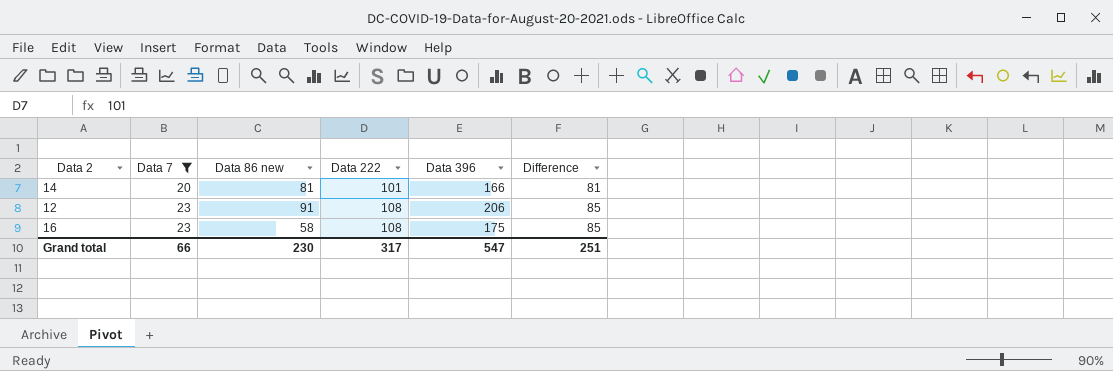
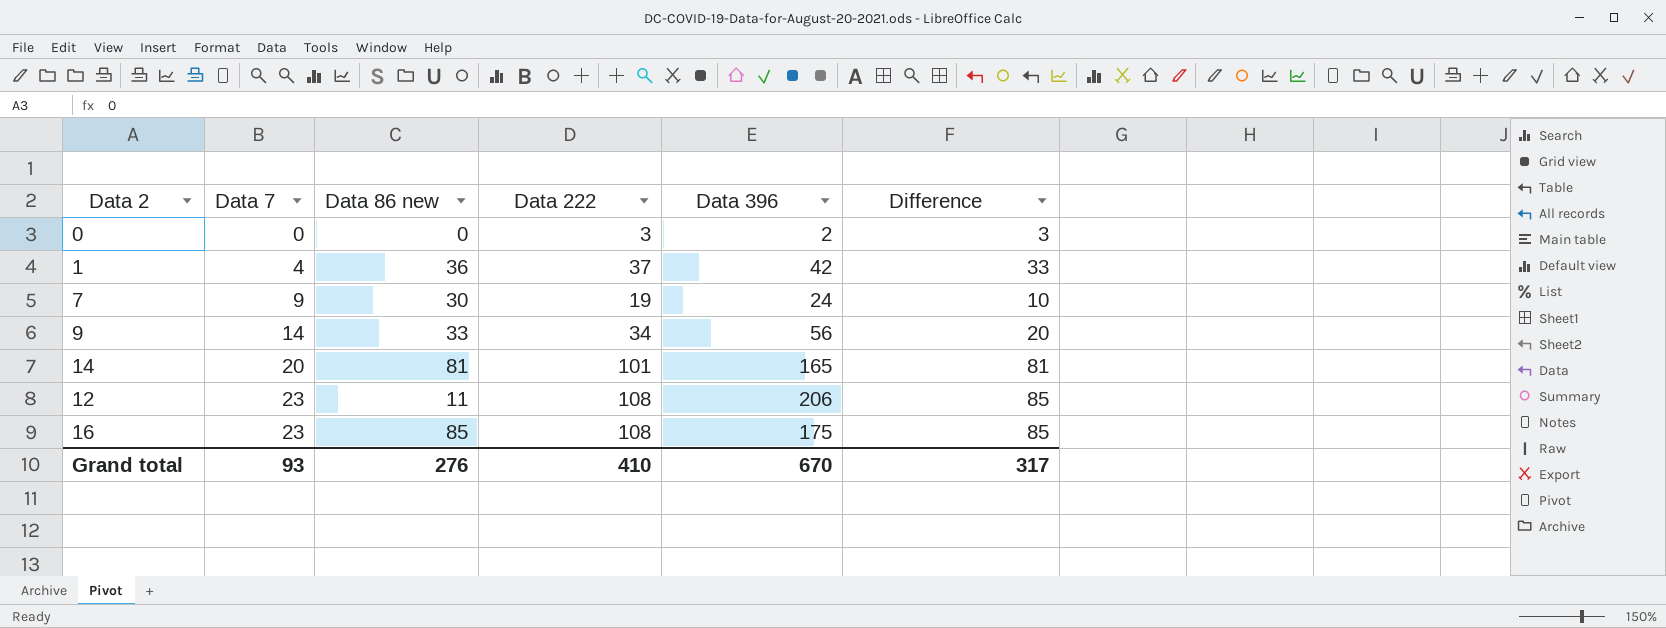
filter: Data 7 >= 20 -> none
14 | Data 396: 166 -> 165
12 | Data 86 new: 91 -> 11
16 | Data 86 new: 58 -> 85
Grand total | Data 7: 66 -> 93
Grand total | Data 86 new: 230 -> 276
Grand total | Data 222: 317 -> 410
Grand total | Data 396: 547 -> 670
Grand total | Difference: 251 -> 317

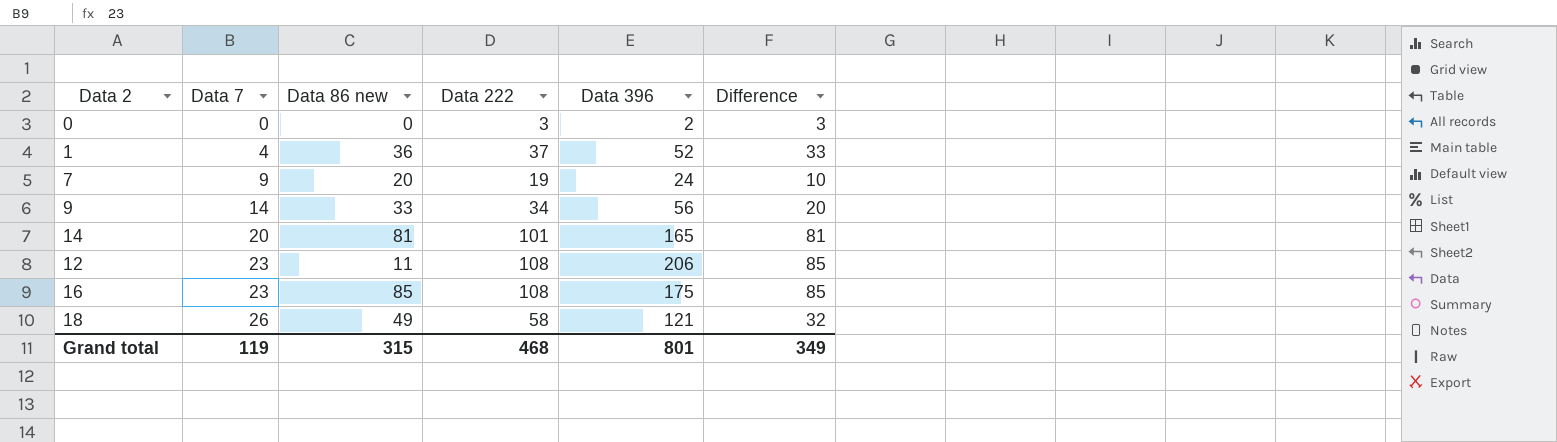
1 | Data 396: 42 -> 52
7 | Data 86 new: 30 -> 20
row 18: none -> 26 | 49 | 58 | 121 | 32
Grand total | Data 7: 93 -> 119
Grand total | Data 86 new: 276 -> 315
Grand total | Data 222: 410 -> 468
Grand total | Data 396: 670 -> 801
Grand total | Difference: 317 -> 349

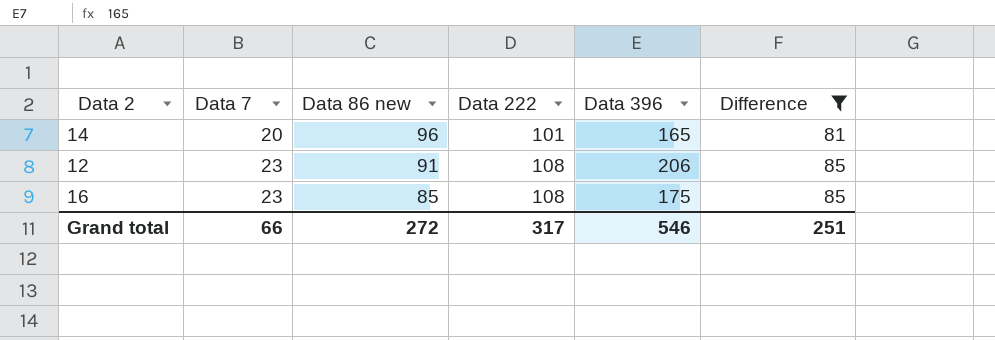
filter: none -> Difference >= 81
14 | Data 86 new: 81 -> 96
12 | Data 86 new: 11 -> 91
Grand total | Data 7: 119 -> 66
Grand total | Data 86 new: 315 -> 272
Grand total | Data 222: 468 -> 317
Grand total | Data 396: 801 -> 546
Grand total | Difference: 349 -> 251

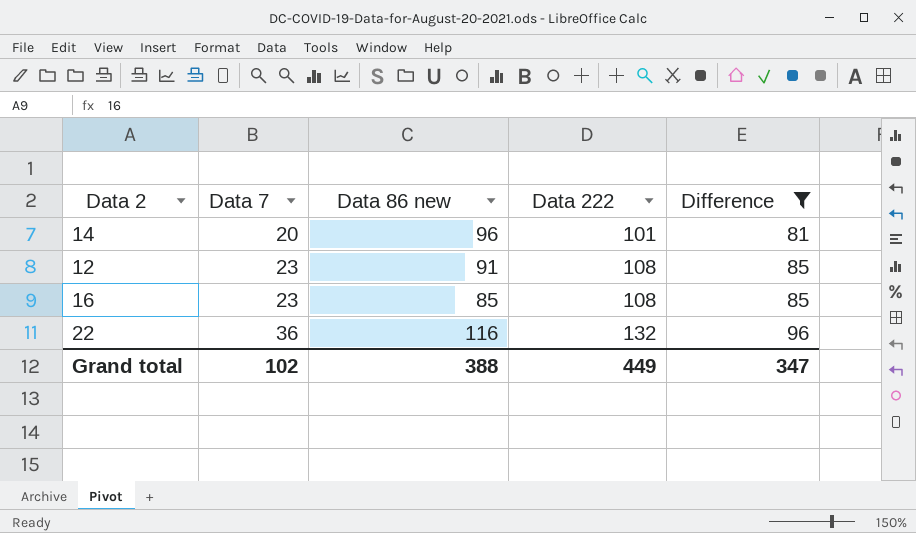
column Data 396 | position: 5 -> none
row 22: none -> 36 | 116 | 132 | 96
Grand total | Data 7: 66 -> 102
Grand total | Data 86 new: 272 -> 388
Grand total | Data 222: 317 -> 449
Grand total | Difference: 251 -> 347

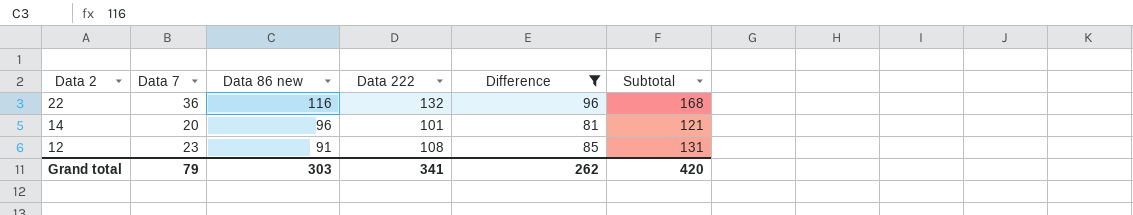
row order: Data 7 ascending -> Data 2 descending
column Subtotal | formula: none -> [Data 7] + [Data 222]
row 16: 23 | 85 | 108 | 85 -> none
Grand total | Data 7: 102 -> 79
Grand total | Data 86 new: 388 -> 303
Grand total | Data 222: 449 -> 341
Grand total | Difference: 347 -> 262

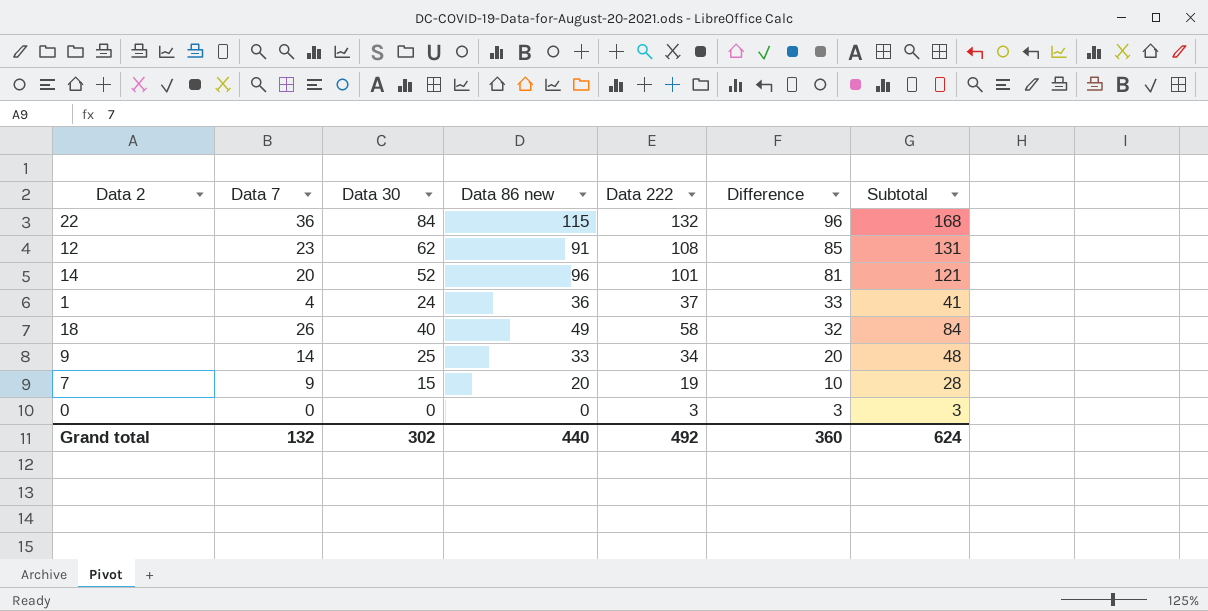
filter: Difference >= 81 -> none
row order: Data 2 descending -> Difference descending
column Data 30 | position: none -> 3
22 | Data 86 new: 116 -> 115
Grand total | Data 7: 79 -> 132
Grand total | Data 86 new: 303 -> 440
Grand total | Data 222: 341 -> 492
Grand total | Difference: 262 -> 360
Grand total | Subtotal: 420 -> 624

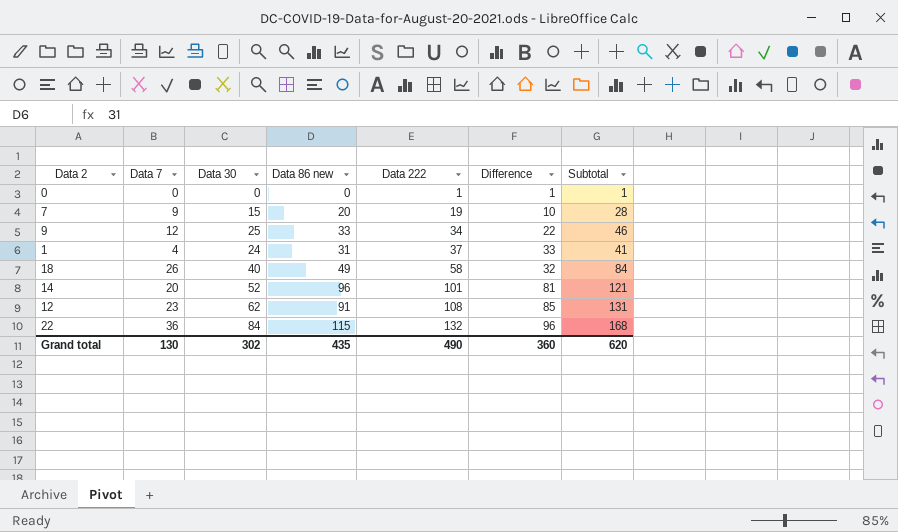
row order: Difference descending -> Data 222 ascending
0 | Data 222: 3 -> 1
0 | Difference: 3 -> 1
0 | Subtotal: 3 -> 1
9 | Data 7: 14 -> 12
9 | Difference: 20 -> 22
9 | Subtotal: 48 -> 46
1 | Data 86 new: 36 -> 31
Grand total | Data 7: 132 -> 130
Grand total | Data 86 new: 440 -> 435
Grand total | Data 222: 492 -> 490
Grand total | Subtotal: 624 -> 620

